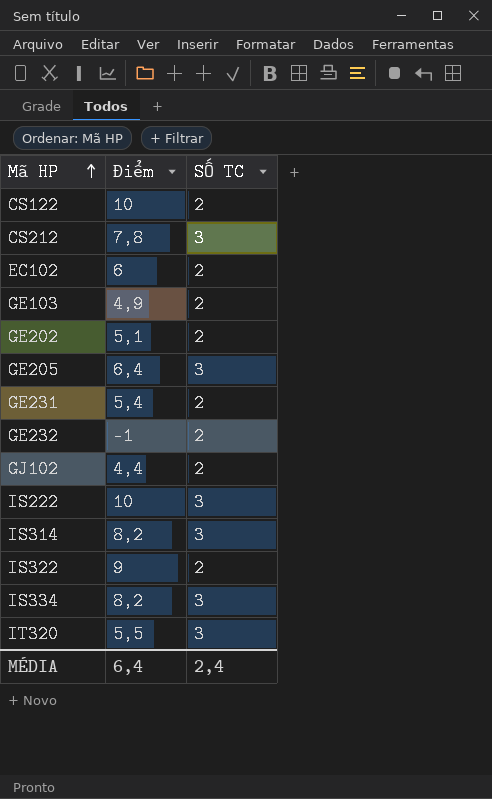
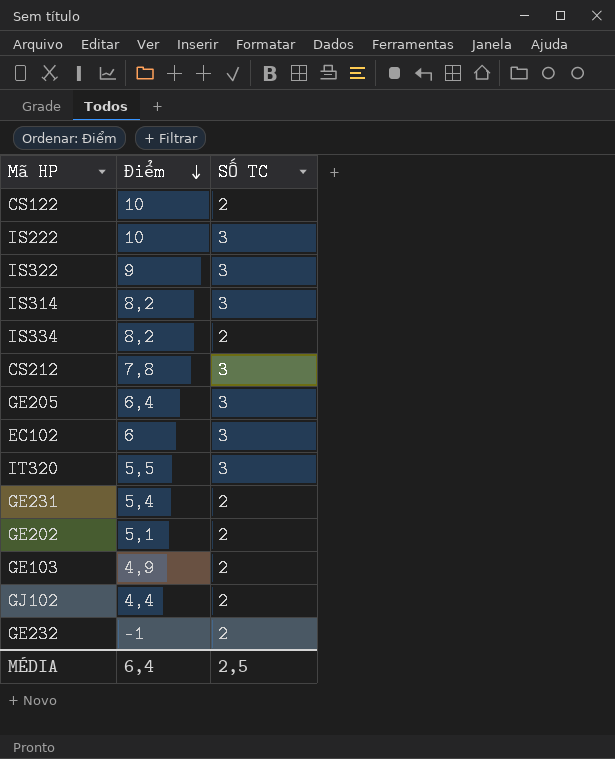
row order: Mã HP ascending -> Điểm descending
IS322 | SỐ TC: 2 -> 3
IS334 | SỐ TC: 3 -> 2
EC102 | SỐ TC: 2 -> 3
MÉDIA | SỐ TC: 2,4 -> 2,5

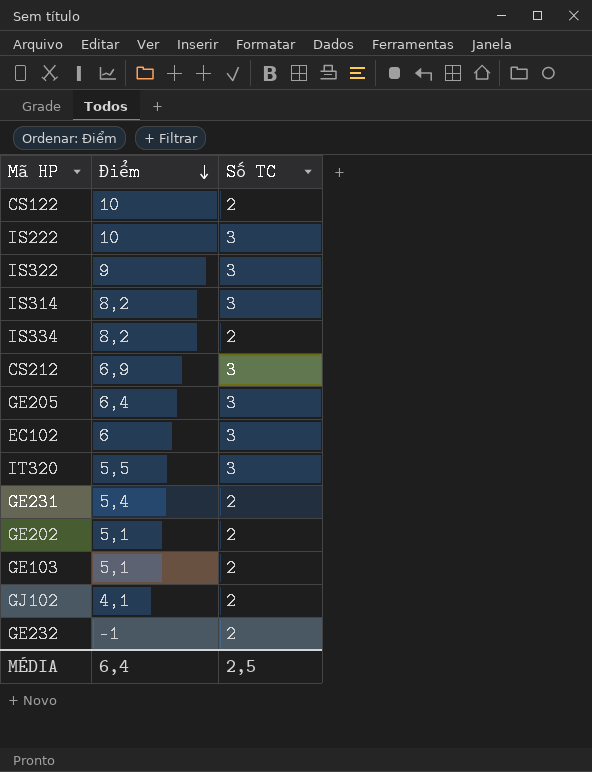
column name: SỐ TC -> Số TC
CS212 | Điểm: 7,8 -> 6,9
GE103 | Điểm: 4,9 -> 5,1
GJ102 | Điểm: 4,4 -> 4,1

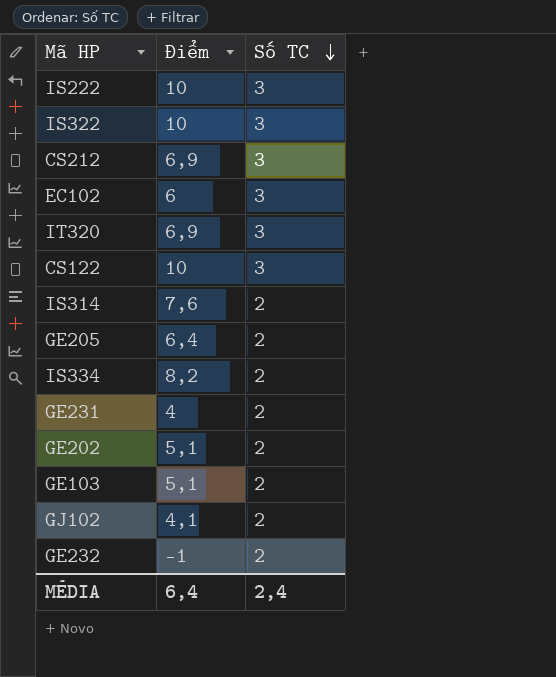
row order: Điểm descending -> Số TC descending
IS322 | Điểm: 9 -> 10
IT320 | Điểm: 5,5 -> 6,9
CS122 | Số TC: 2 -> 3
IS314 | Điểm: 8,2 -> 7,6
IS314 | Số TC: 3 -> 2
GE205 | Số TC: 3 -> 2
GE231 | Điểm: 5,4 -> 4
MÉDIA | Số TC: 2,5 -> 2,4

